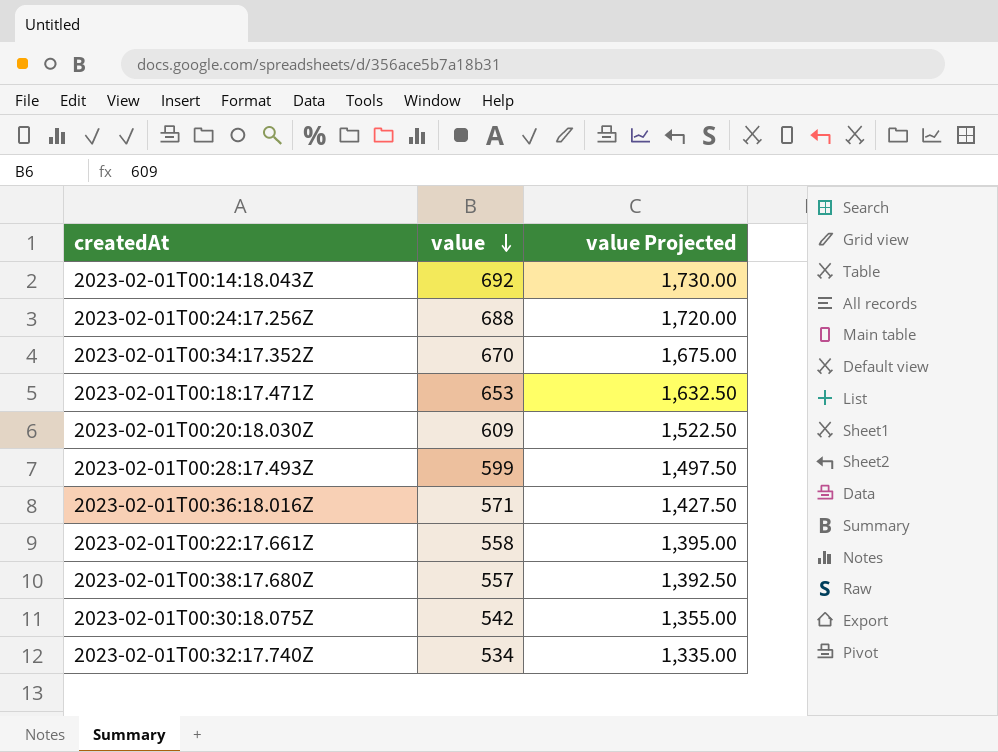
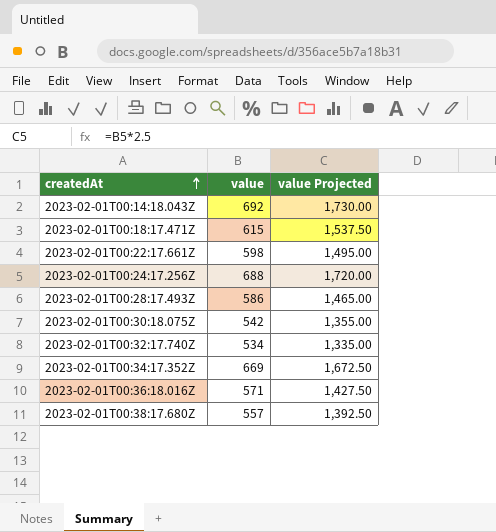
row order: value descending -> createdAt ascending
row 2023-02-01T00:20:18.030Z: 609 | 1,522.50 -> none
2023-02-01T00:18:17.471Z | value: 653 -> 615
2023-02-01T00:18:17.471Z | value Projected: 1,632.50 -> 1,537.50
2023-02-01T00:22:17.661Z | value: 558 -> 598
2023-02-01T00:22:17.661Z | value Projected: 1,395.00 -> 1,495.00
2023-02-01T00:28:17.493Z | value: 599 -> 586
2023-02-01T00:28:17.493Z | value Projected: 1,497.50 -> 1,465.00
2023-02-01T00:34:17.352Z | value: 670 -> 669
2023-02-01T00:34:17.352Z | value Projected: 1,675.00 -> 1,672.50

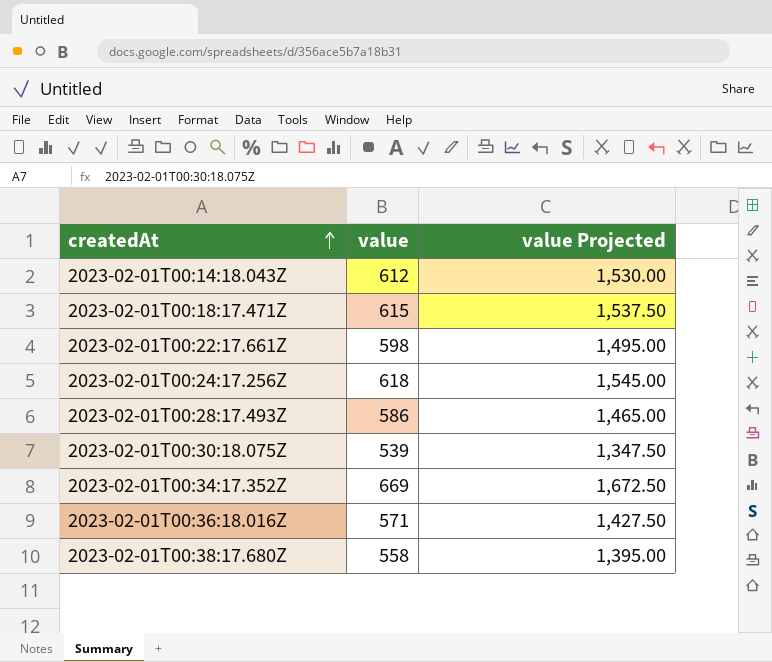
row 2023-02-01T00:32:17.740Z: 534 | 1,335.00 -> none
2023-02-01T00:14:18.043Z | value: 692 -> 612
2023-02-01T00:14:18.043Z | value Projected: 1,730.00 -> 1,530.00
2023-02-01T00:24:17.256Z | value: 688 -> 618
2023-02-01T00:24:17.256Z | value Projected: 1,720.00 -> 1,545.00
2023-02-01T00:30:18.075Z | value: 542 -> 539
2023-02-01T00:30:18.075Z | value Projected: 1,355.00 -> 1,347.50
2023-02-01T00:38:17.680Z | value: 557 -> 558
2023-02-01T00:38:17.680Z | value Projected: 1,392.50 -> 1,395.00

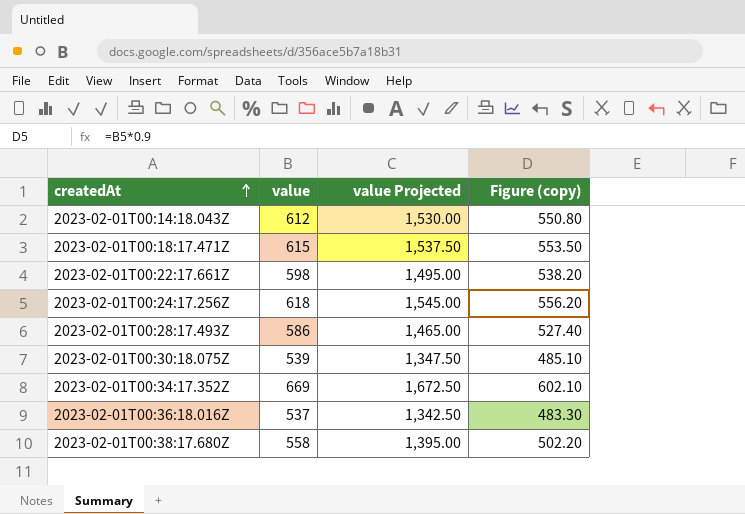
column Figure (copy) | formula: none -> [value] * 0.9
2023-02-01T00:36:18.016Z | value: 571 -> 537
2023-02-01T00:36:18.016Z | value Projected: 1,427.50 -> 1,342.50

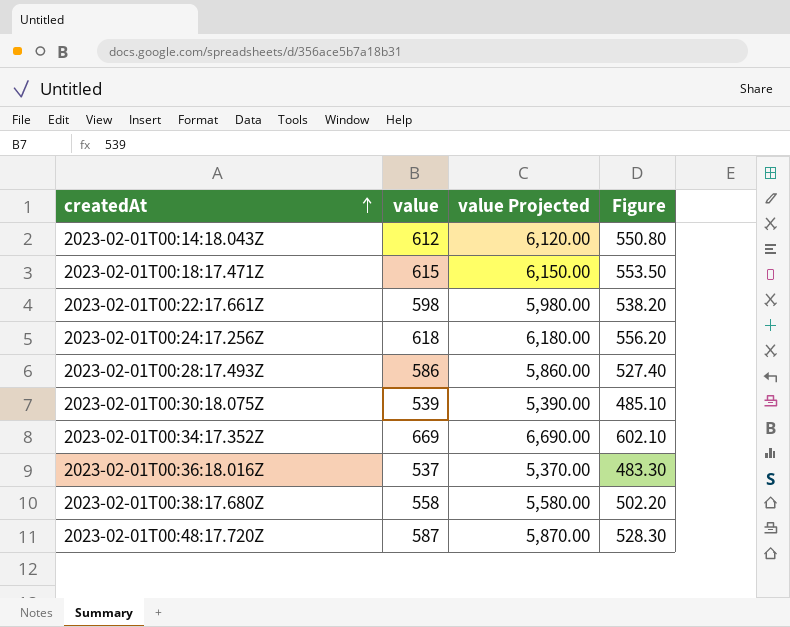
column value Projected | formula: [value] * 2.5 -> [value] * 10
column name: Figure (copy) -> Figure
row 2023-02-01T00:48:17.720Z: none -> 587 | 5,870.00 | 528.30

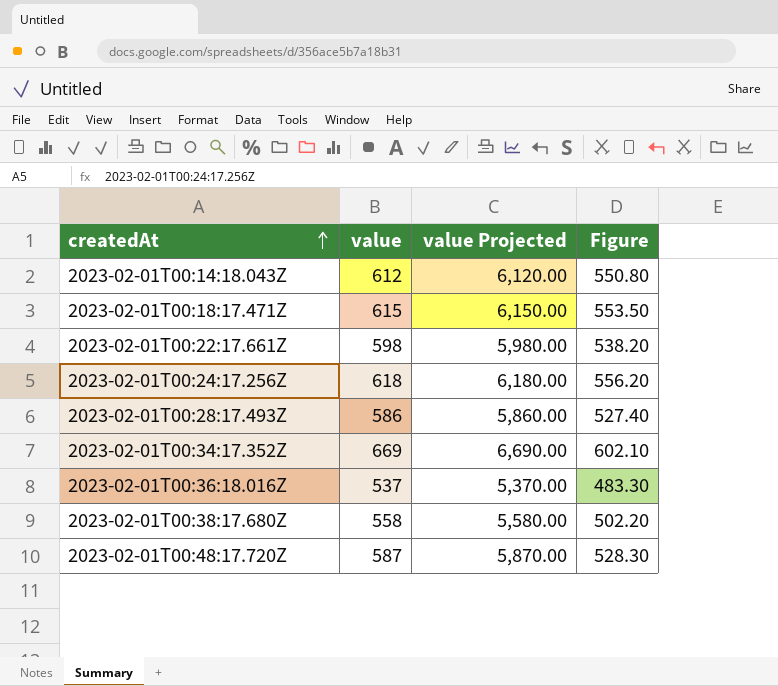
row 2023-02-01T00:30:18.075Z: 539 | 5,390.00 | 485.10 -> none

